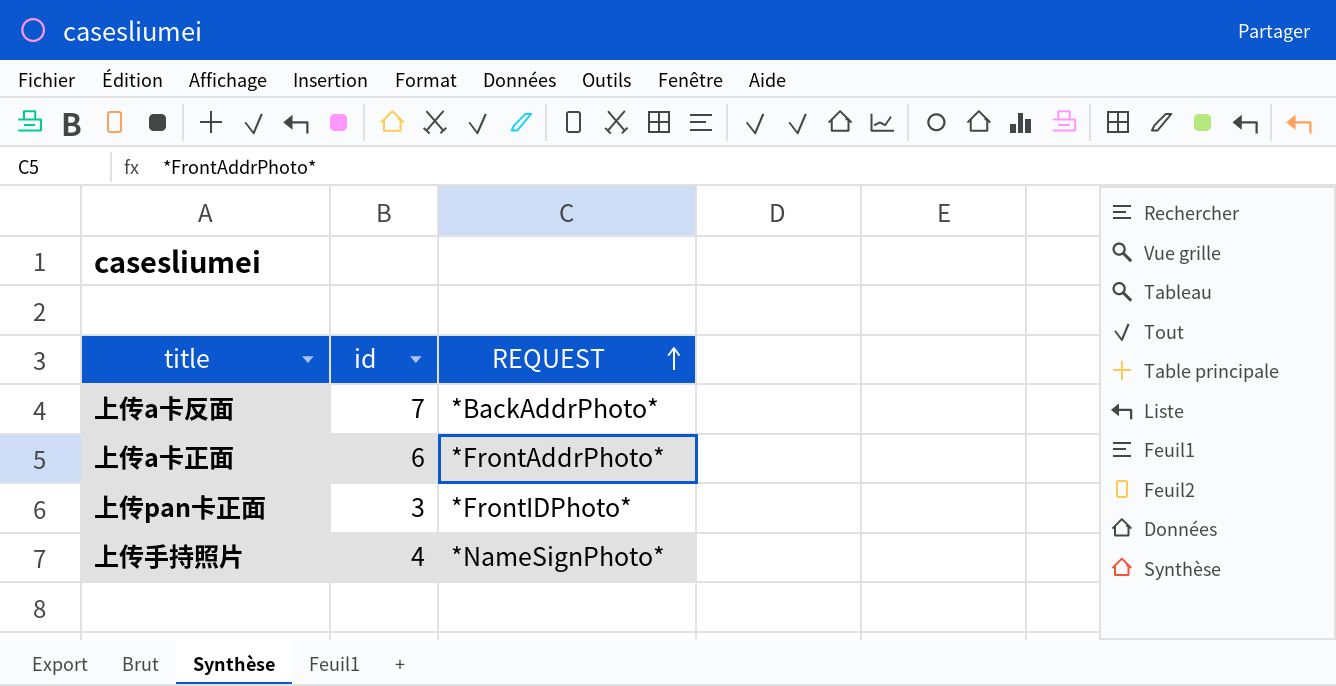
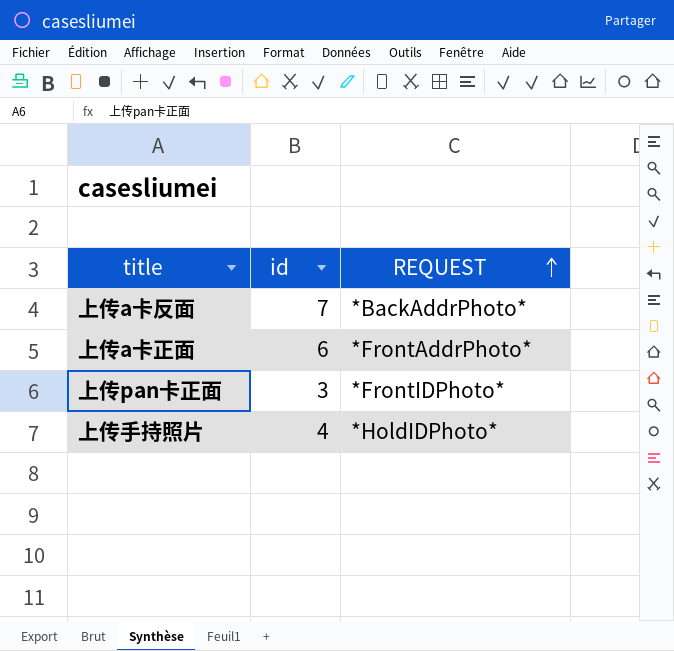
上传手持照片 | REQUEST: *NameSignPhoto* -> *HoldIDPhoto*

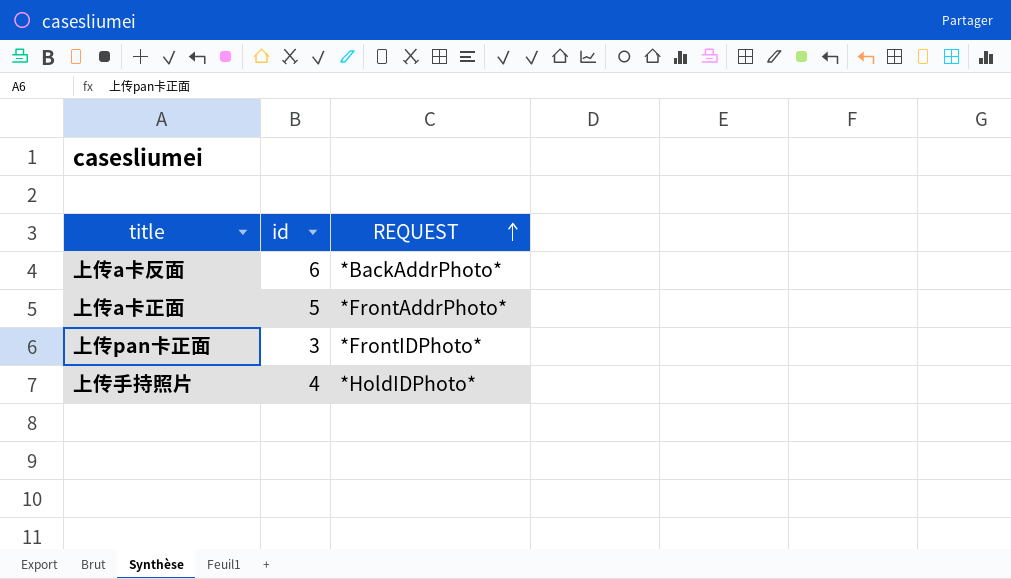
上传a卡反面 | id: 7 -> 6
上传a卡正面 | id: 6 -> 5

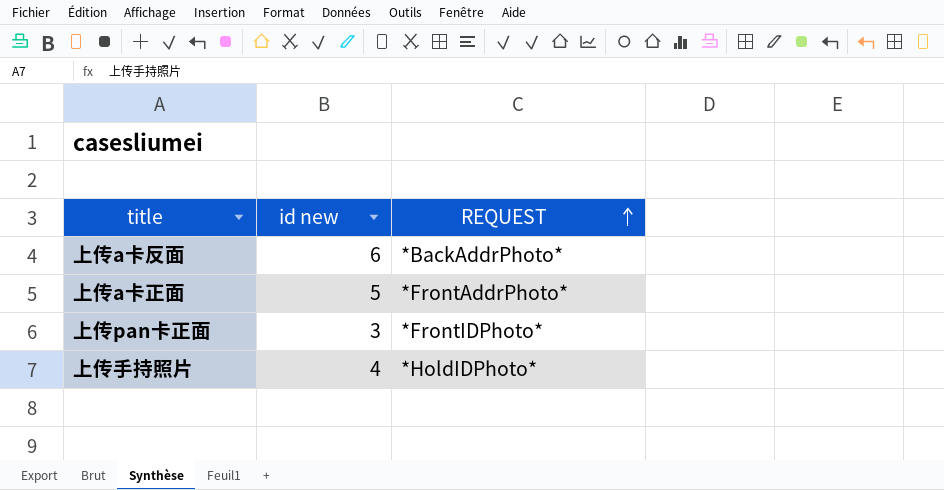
column name: id -> id new

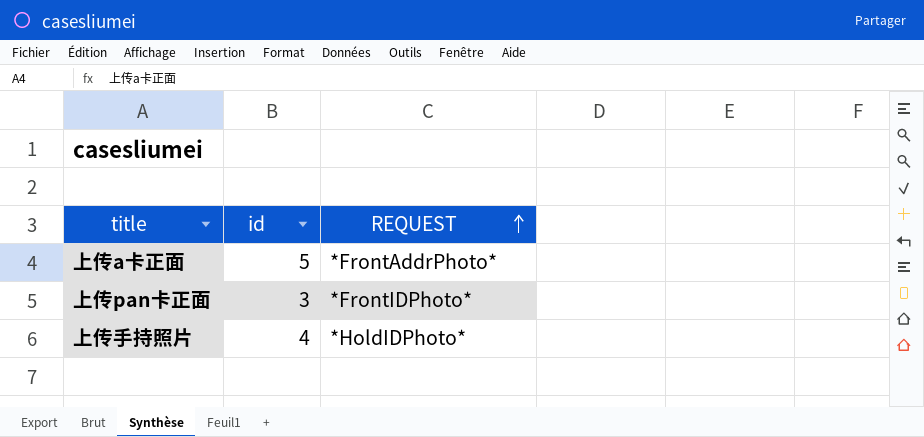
column name: id new -> id
row 上传a卡反面: 6 | *BackAddrPhoto* -> none

